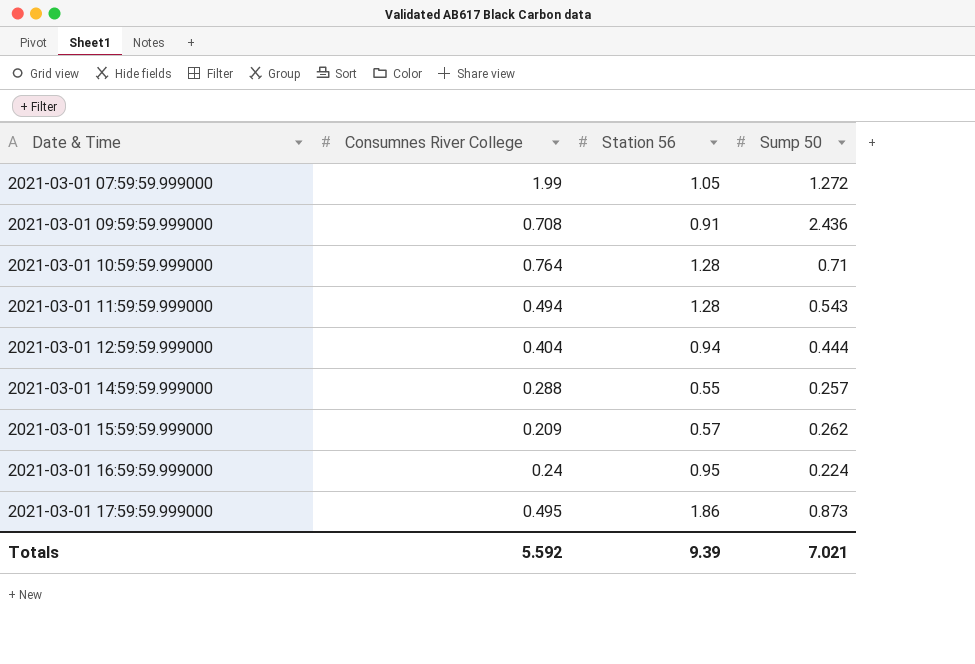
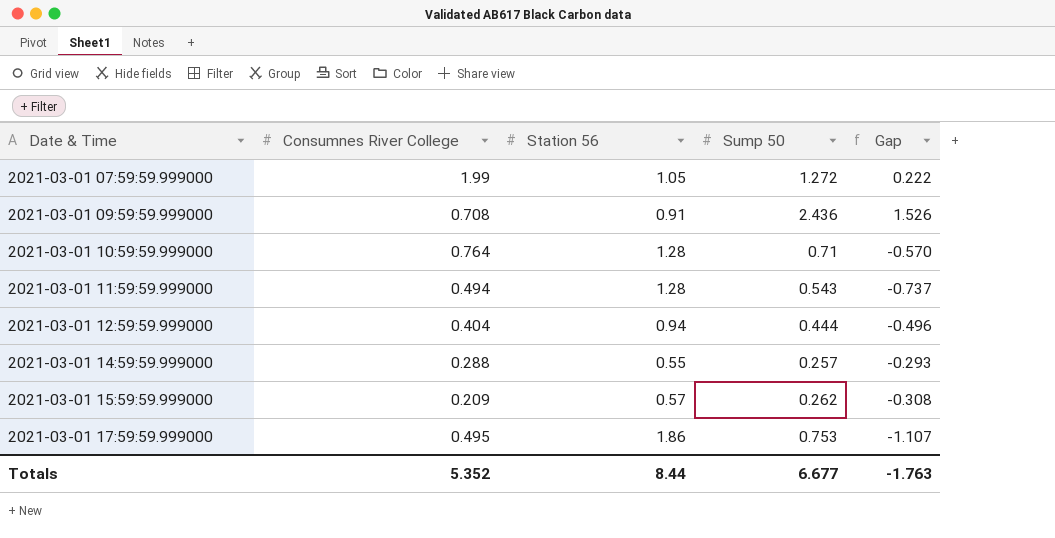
column Gap | formula: none -> [Sump 50] - [Station 56]
row 2021-03-01 16:59:59.999000: 0.24 | 0.95 | 0.224 -> none
2021-03-01 17:59:59.999000 | Sump 50: 0.873 -> 0.753
Totals | Consumnes River College: 5.592 -> 5.352
Totals | Station 56: 9.39 -> 8.44
Totals | Sump 50: 7.021 -> 6.677

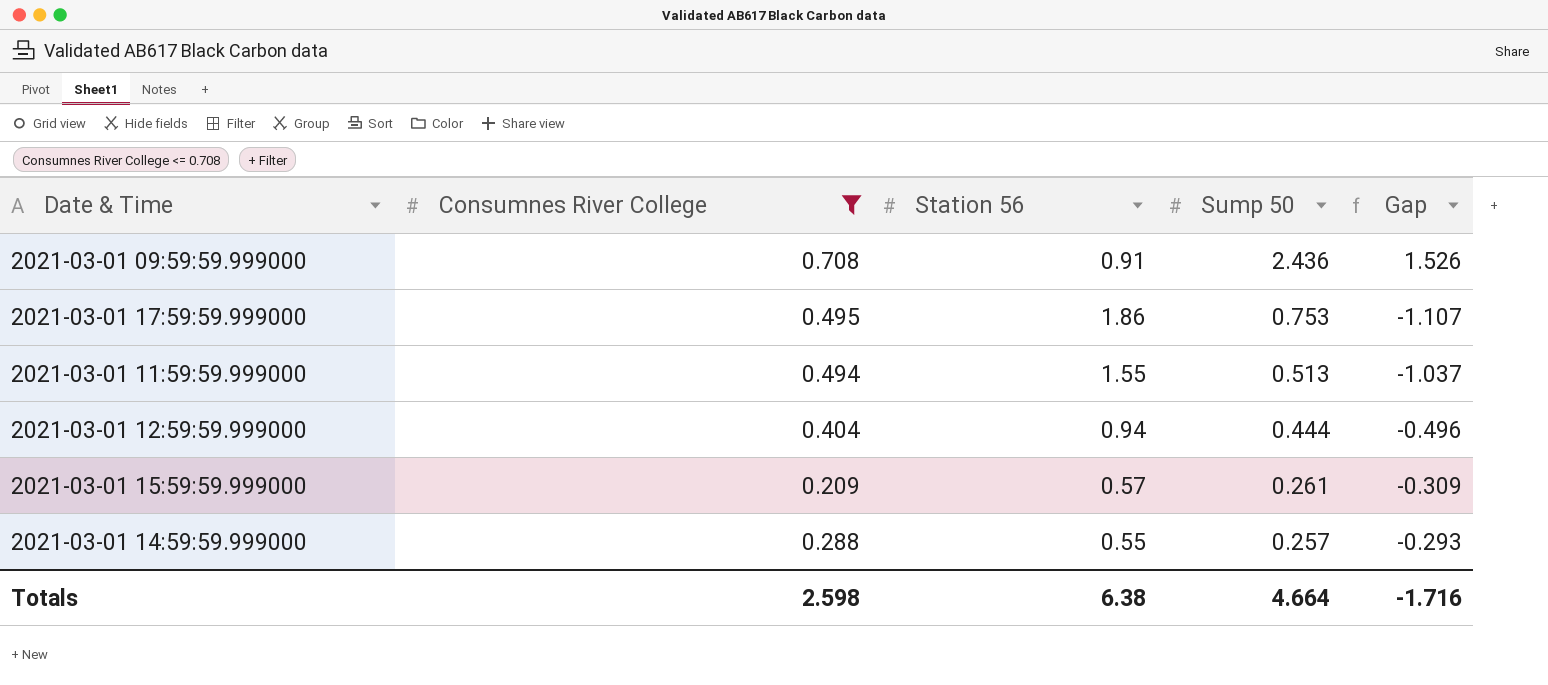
filter: none -> Consumnes River College <= 0.708
row order: Date & Time ascending -> Sump 50 descending
2021-03-01 11:59:59.999000 | Station 56: 1.28 -> 1.55
2021-03-01 11:59:59.999000 | Sump 50: 0.543 -> 0.513
2021-03-01 11:59:59.999000 | Gap: -0.737 -> -1.037
2021-03-01 15:59:59.999000 | Sump 50: 0.262 -> 0.261
2021-03-01 15:59:59.999000 | Gap: -0.308 -> -0.309
Totals | Consumnes River College: 5.352 -> 2.598
Totals | Station 56: 8.44 -> 6.38
Totals | Sump 50: 6.677 -> 4.664
Totals | Gap: -1.763 -> -1.716

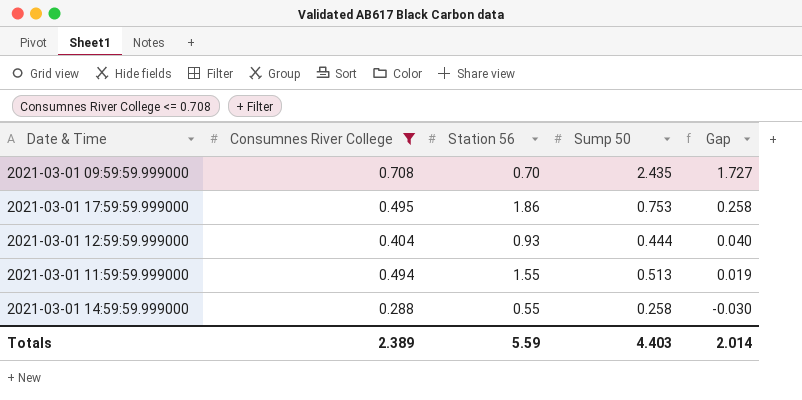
row order: Sump 50 descending -> Gap descending
column Gap | formula: [Sump 50] - [Station 56] -> [Sump 50] - [Consumnes River College]
row 2021-03-01 15:59:59.999000: 0.209 | 0.57 | 0.261 | -0.309 -> none
2021-03-01 09:59:59.999000 | Station 56: 0.91 -> 0.70
2021-03-01 09:59:59.999000 | Sump 50: 2.436 -> 2.435
2021-03-01 12:59:59.999000 | Station 56: 0.94 -> 0.93
2021-03-01 14:59:59.999000 | Sump 50: 0.257 -> 0.258
Totals | Consumnes River College: 2.598 -> 2.389
Totals | Station 56: 6.38 -> 5.59
Totals | Sump 50: 4.664 -> 4.403
Totals | Gap: -1.716 -> 2.014

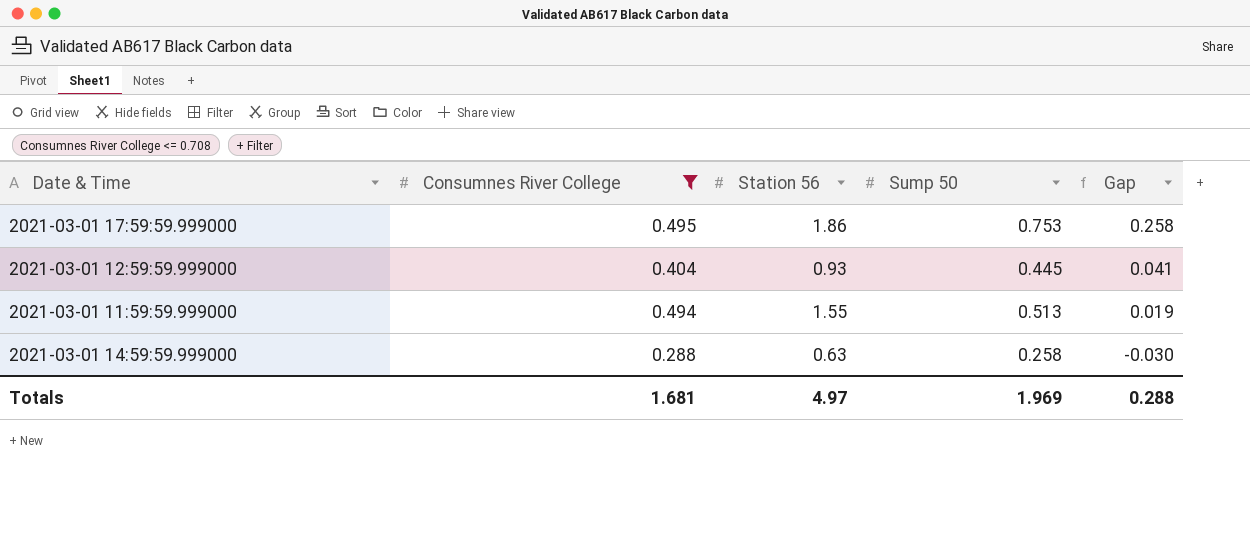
row 2021-03-01 09:59:59.999000: 0.708 | 0.70 | 2.435 | 1.727 -> none
2021-03-01 12:59:59.999000 | Sump 50: 0.444 -> 0.445
2021-03-01 12:59:59.999000 | Gap: 0.040 -> 0.041
2021-03-01 14:59:59.999000 | Station 56: 0.55 -> 0.63
Totals | Consumnes River College: 2.389 -> 1.681
Totals | Station 56: 5.59 -> 4.97
Totals | Sump 50: 4.403 -> 1.969
Totals | Gap: 2.014 -> 0.288

